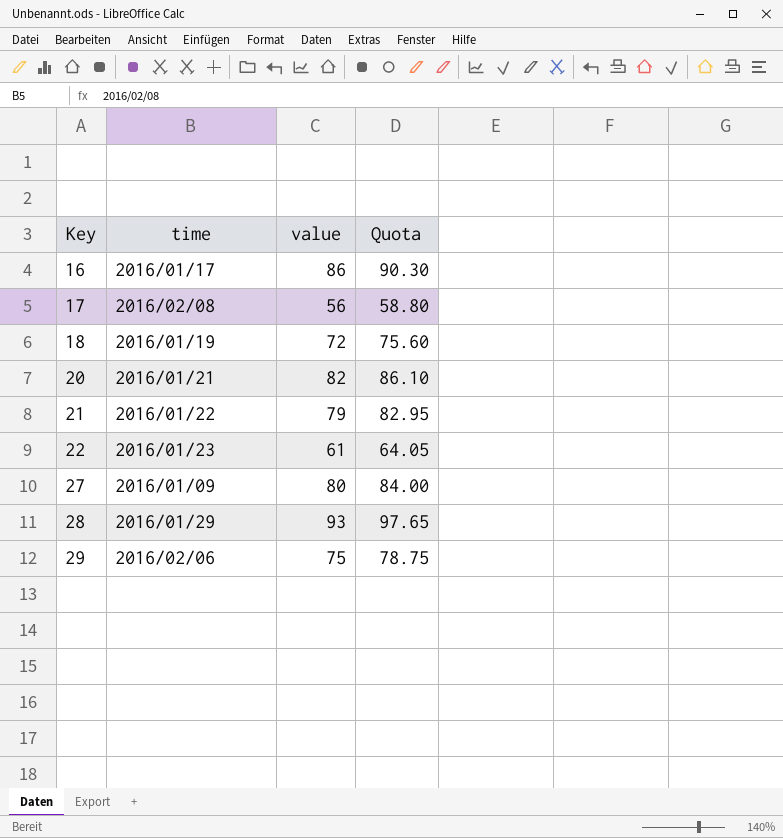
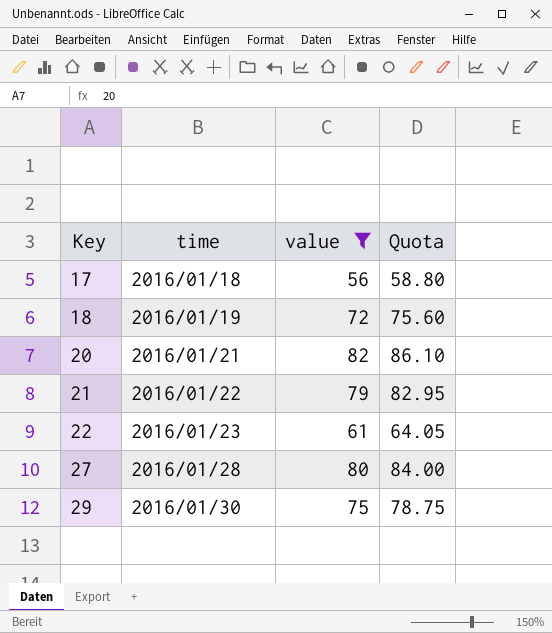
filter: none -> value <= 82
17 | time: 2016/02/08 -> 2016/01/18
27 | time: 2016/01/09 -> 2016/01/28
29 | time: 2016/02/06 -> 2016/01/30

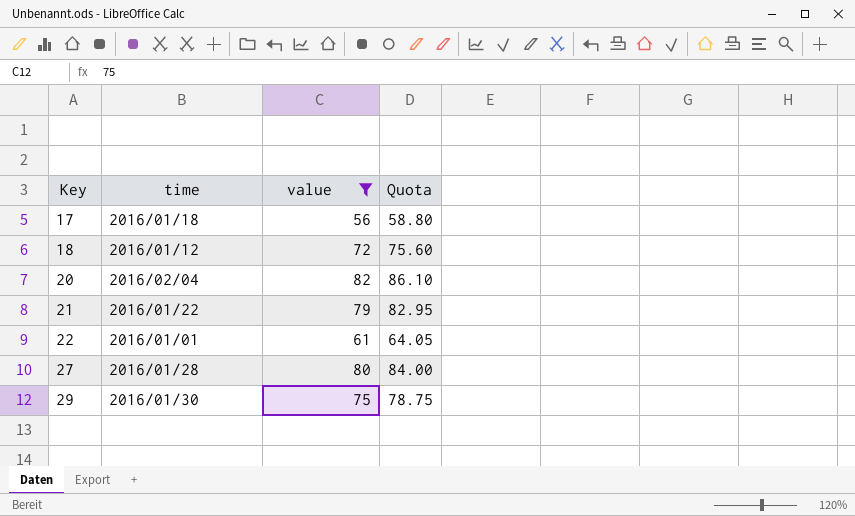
18 | time: 2016/01/19 -> 2016/01/12
20 | time: 2016/01/21 -> 2016/02/04
22 | time: 2016/01/23 -> 2016/01/01

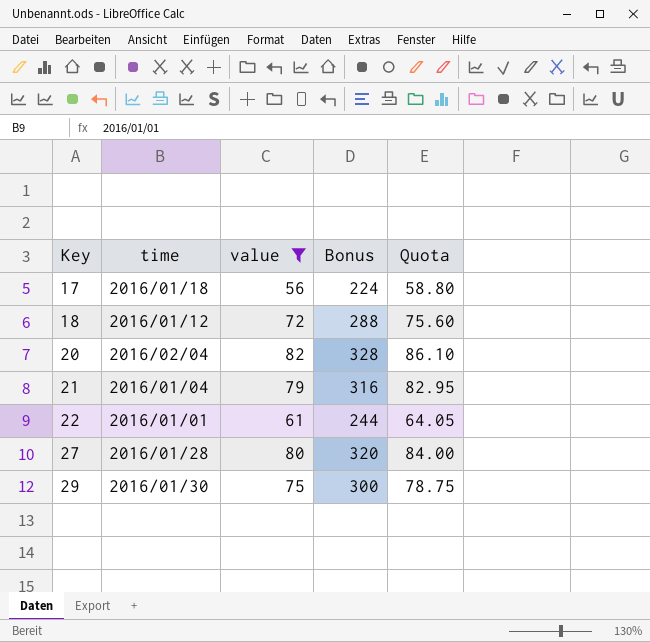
column Bonus | formula: none -> [value] * 4
21 | time: 2016/01/22 -> 2016/01/04

